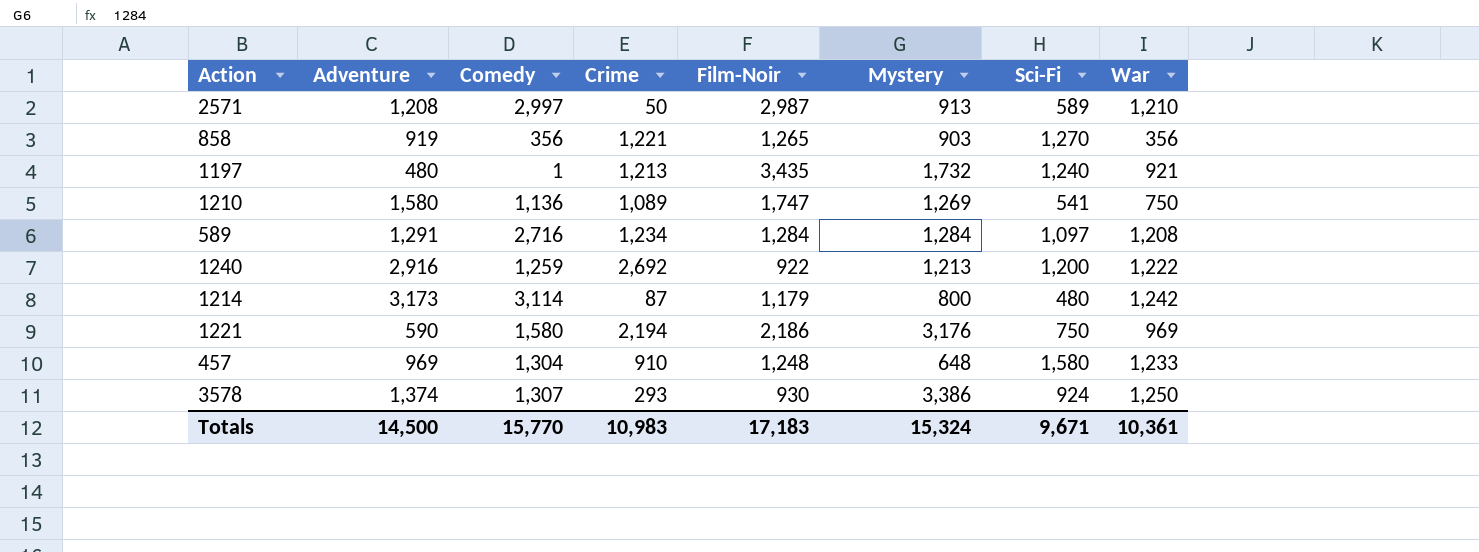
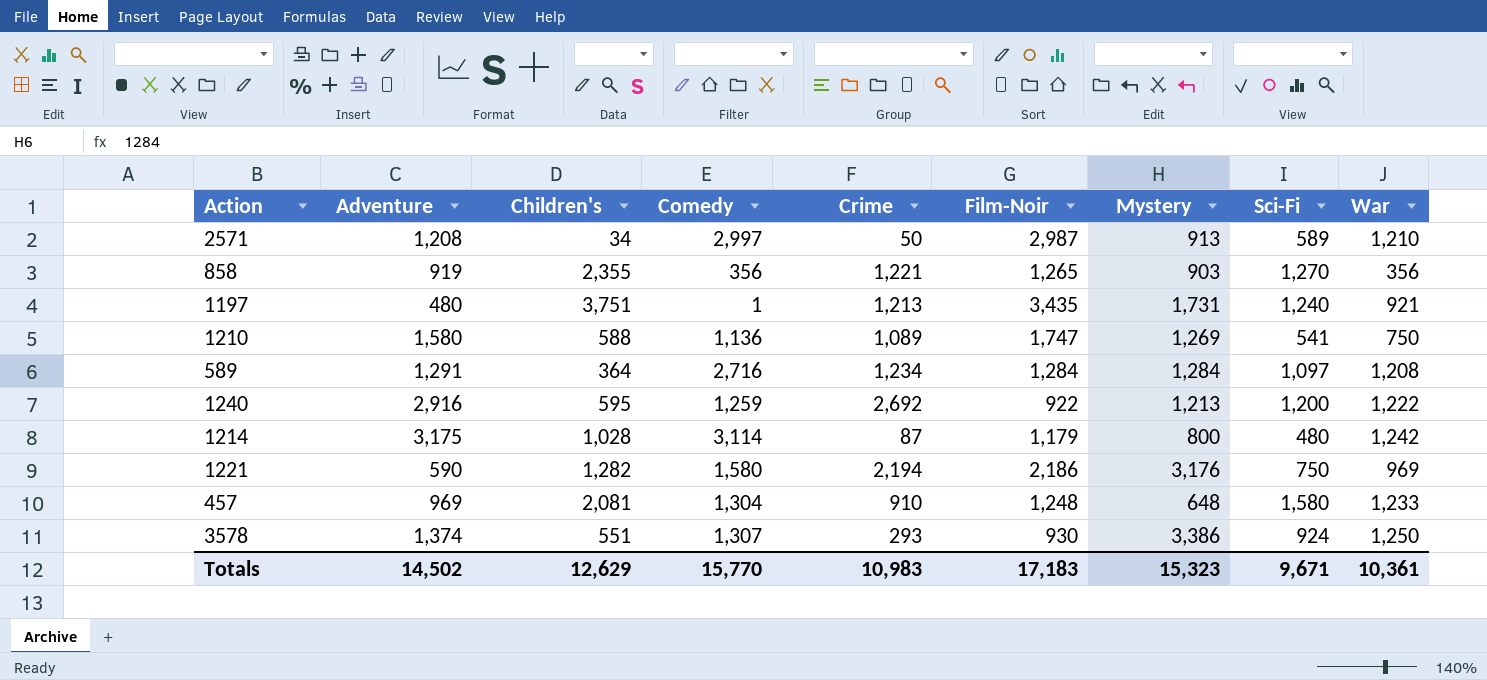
column Children's | position: none -> 3
1197 | Mystery: 1,732 -> 1,731
1214 | Adventure: 3,173 -> 3,175
Totals | Adventure: 14,500 -> 14,502
Totals | Mystery: 15,324 -> 15,323

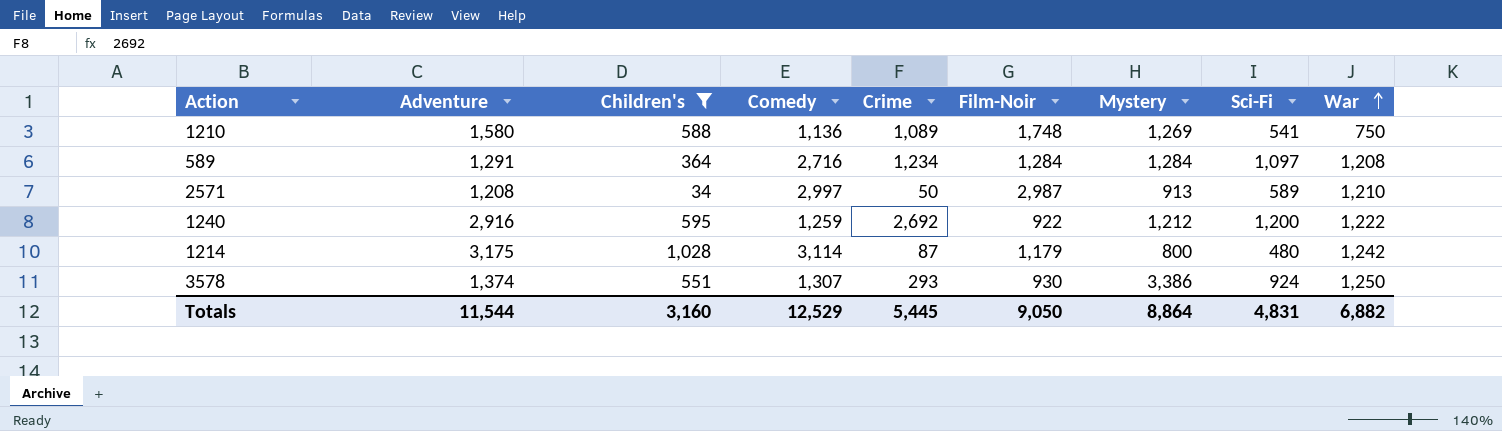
filter: none -> Children's <= 1,028
row order: none -> War ascending
1210 | Film-Noir: 1,747 -> 1,748
1240 | Mystery: 1,213 -> 1,212
Totals | Adventure: 14,502 -> 11,544
Totals | Children's: 12,629 -> 3,160
Totals | Comedy: 15,770 -> 12,529
Totals | Crime: 10,983 -> 5,445
Totals | Film-Noir: 17,183 -> 9,050
Totals | Mystery: 15,323 -> 8,864
Totals | Sci-Fi: 9,671 -> 4,831
Totals | War: 10,361 -> 6,882

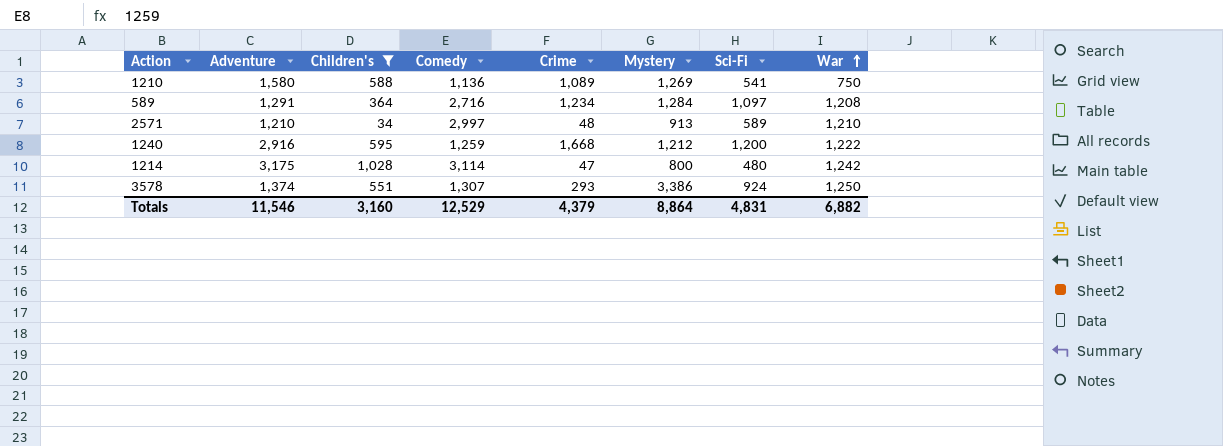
column Film-Noir | position: 6 -> none
2571 | Adventure: 1,208 -> 1,210
2571 | Crime: 50 -> 48
1240 | Crime: 2,692 -> 1,668
1214 | Crime: 87 -> 47
Totals | Adventure: 11,544 -> 11,546
Totals | Crime: 5,445 -> 4,379

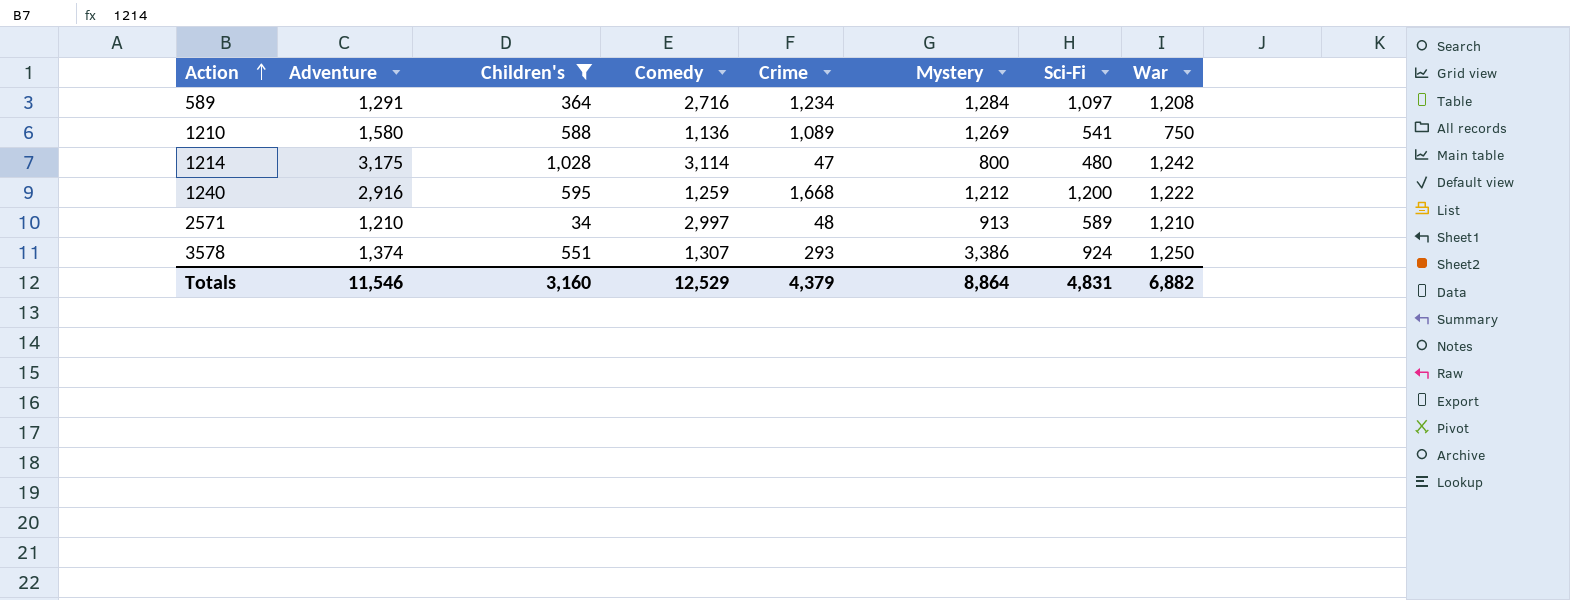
row order: War ascending -> Action ascending

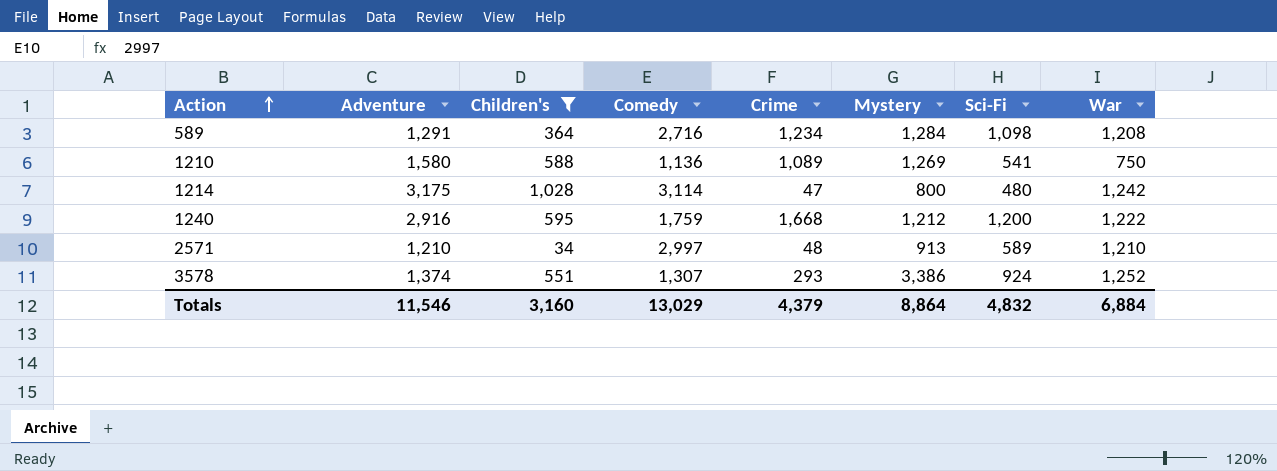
589 | Sci-Fi: 1,097 -> 1,098
1240 | Comedy: 1,259 -> 1,759
3578 | War: 1,250 -> 1,252
Totals | Comedy: 12,529 -> 13,029
Totals | Sci-Fi: 4,831 -> 4,832
Totals | War: 6,882 -> 6,884

